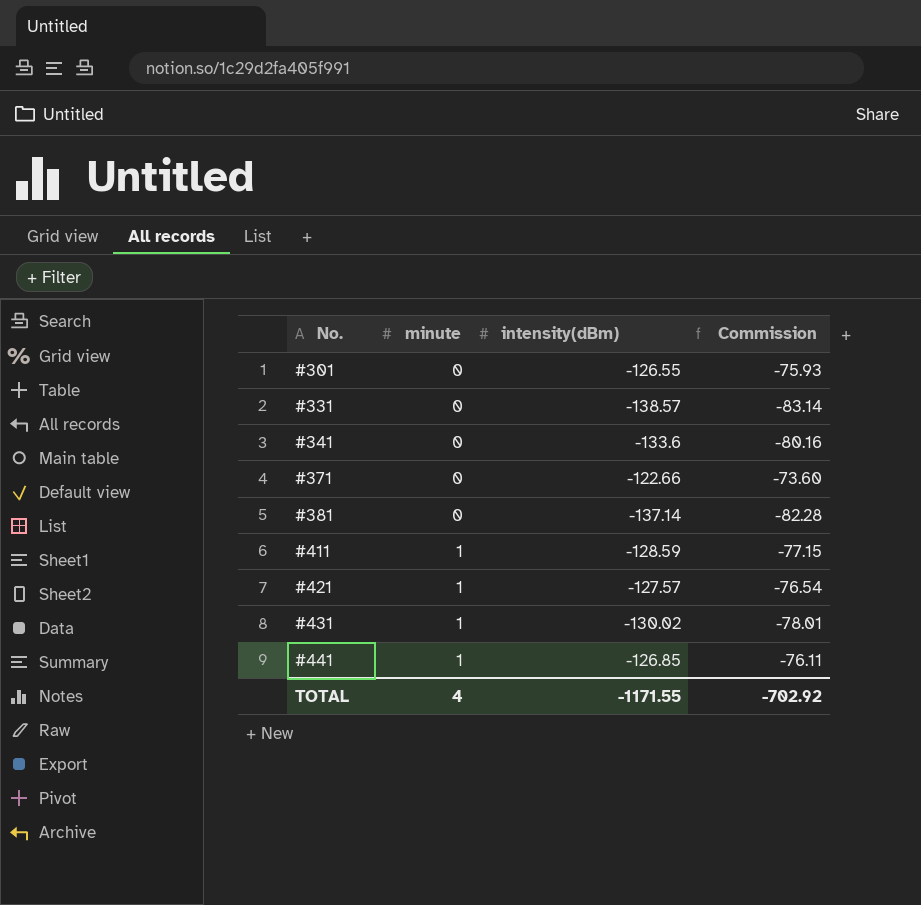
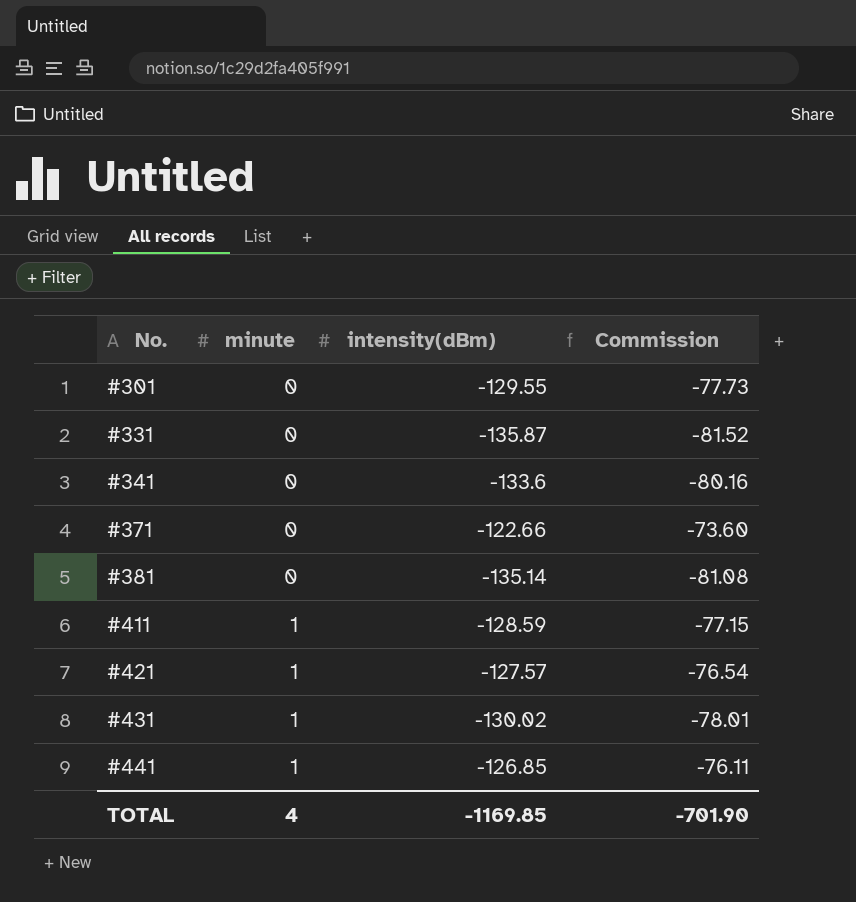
#301 | intensity(dBm): -126.55 -> -129.55
#301 | Commission: -75.93 -> -77.73
#331 | intensity(dBm): -138.57 -> -135.87
#331 | Commission: -83.14 -> -81.52
#381 | intensity(dBm): -137.14 -> -135.14
#381 | Commission: -82.28 -> -81.08
TOTAL | intensity(dBm): -1171.55 -> -1169.85
TOTAL | Commission: -702.92 -> -701.90

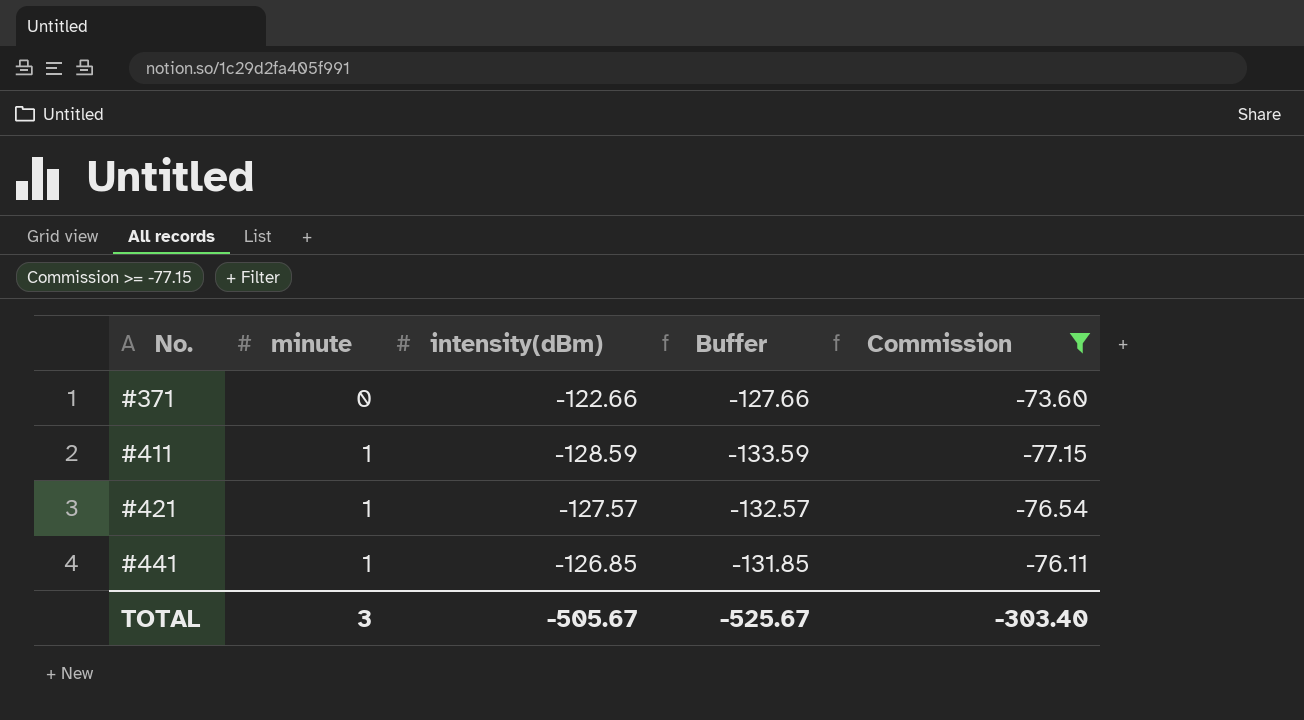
filter: none -> Commission >= -77.15
column Buffer | formula: none -> [intensity(dBm)] - 5
TOTAL | minute: 4 -> 3
TOTAL | intensity(dBm): -1169.85 -> -505.67
TOTAL | Commission: -701.90 -> -303.40

